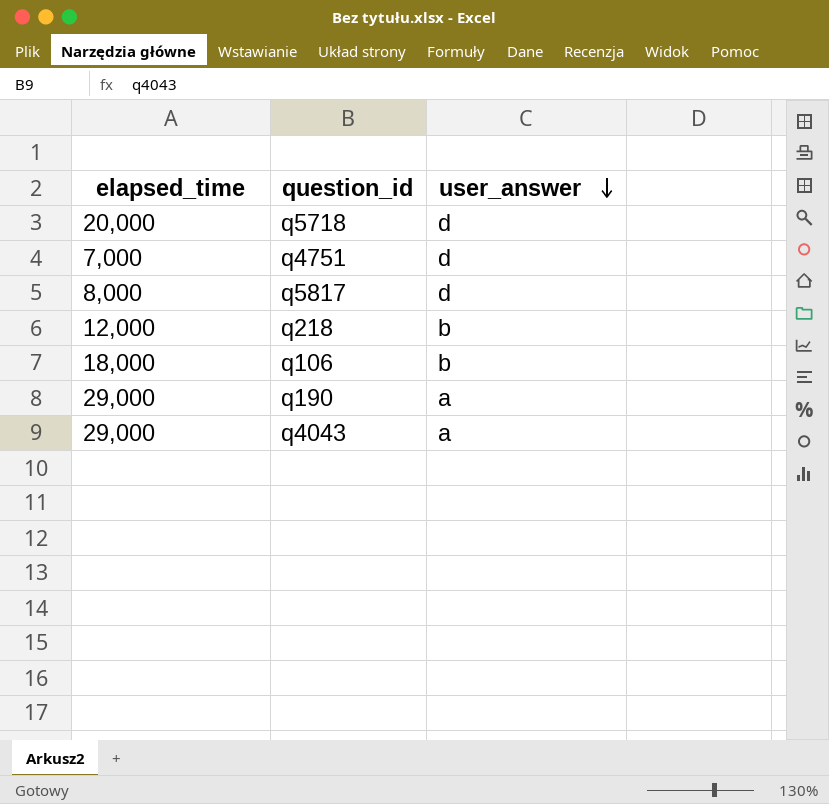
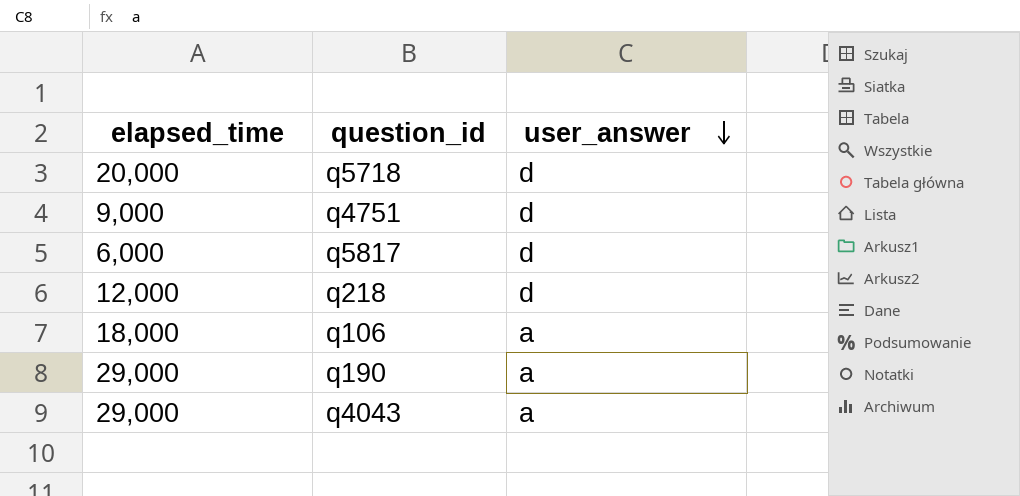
q4751 | elapsed_time: 7,000 -> 9,000
q5817 | elapsed_time: 8,000 -> 6,000
q218 | user_answer: b -> d
q106 | user_answer: b -> a

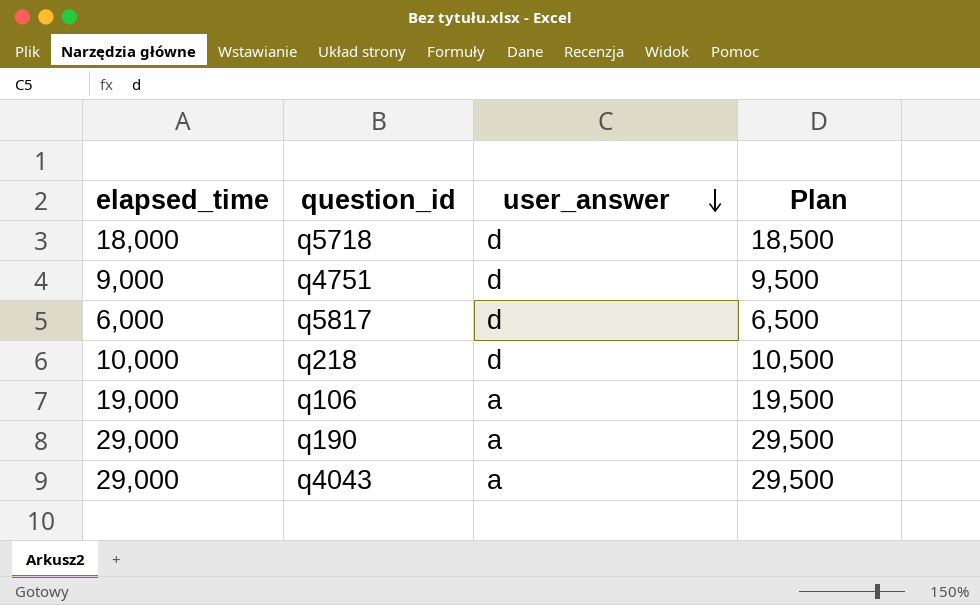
column Plan | formula: none -> [elapsed_time] + 500
q5718 | elapsed_time: 20,000 -> 18,000
q218 | elapsed_time: 12,000 -> 10,000
q106 | elapsed_time: 18,000 -> 19,000

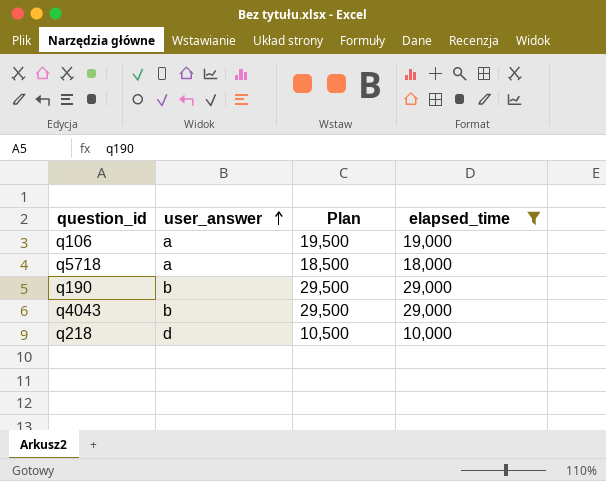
filter: none -> elapsed_time >= 10,000
row order: user_answer descending -> user_answer ascending
column elapsed_time | position: 1 -> 4
q5718 | user_answer: d -> a
q190 | user_answer: a -> b
q4043 | user_answer: a -> b

